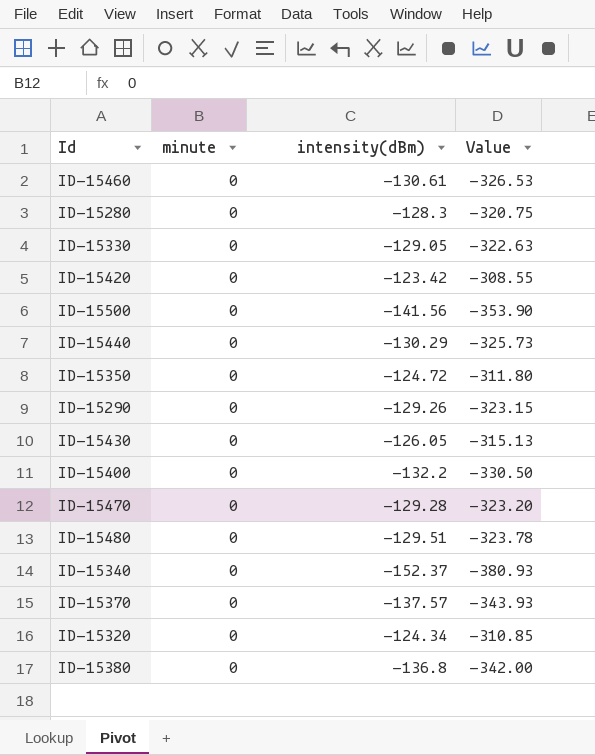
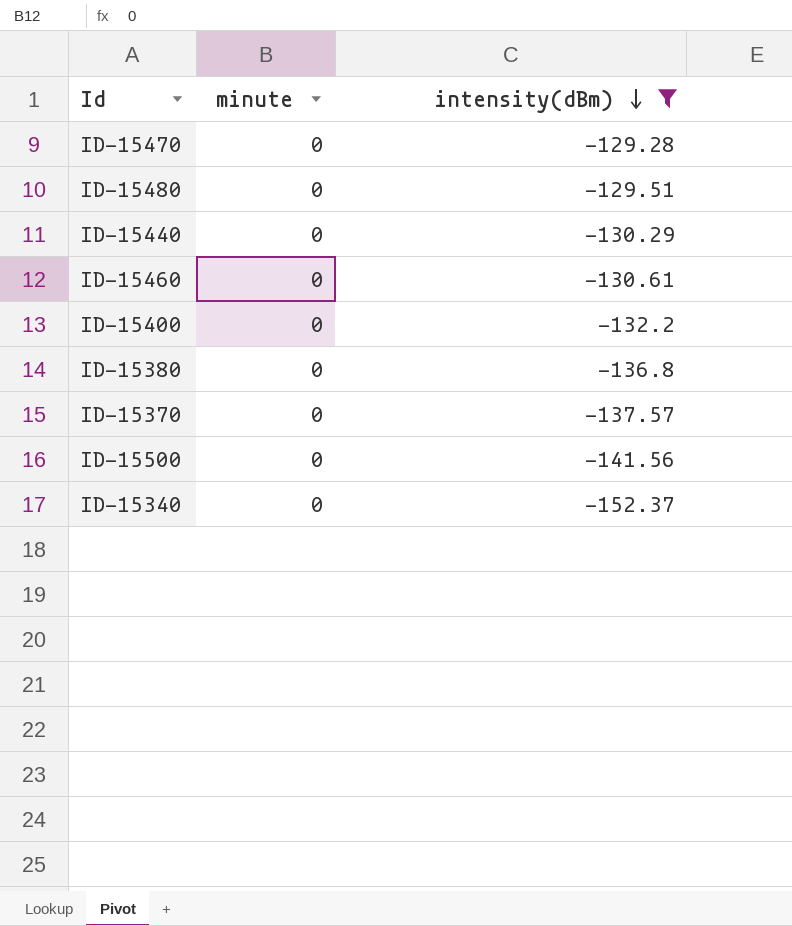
filter: none -> intensity(dBm) <= -129.28
row order: none -> intensity(dBm) descending
column Value | formula: [intensity(dBm)] * 2.5 -> none

